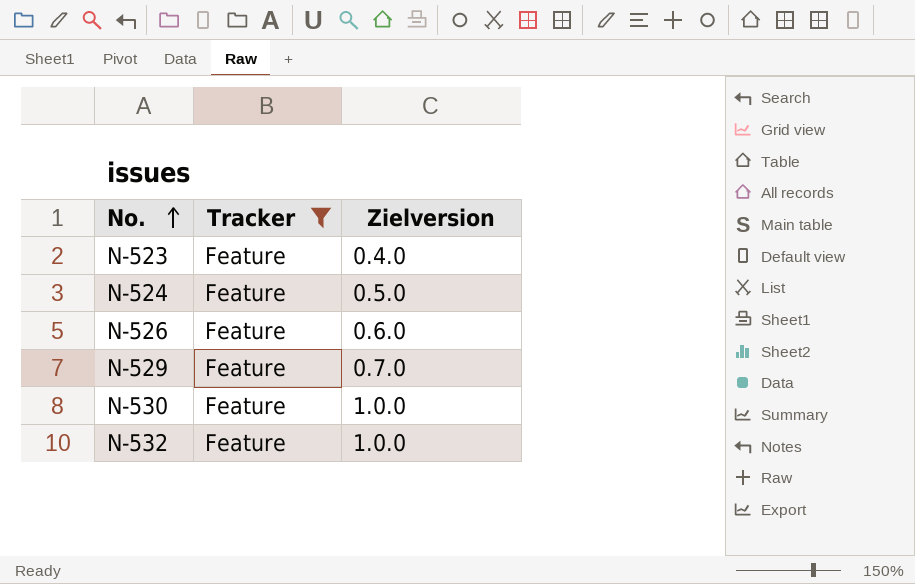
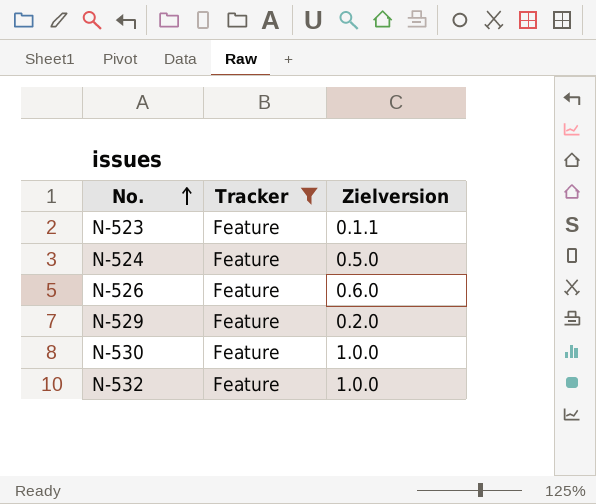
N-523 | Zielversion: 0.4.0 -> 0.1.1
N-529 | Zielversion: 0.7.0 -> 0.2.0

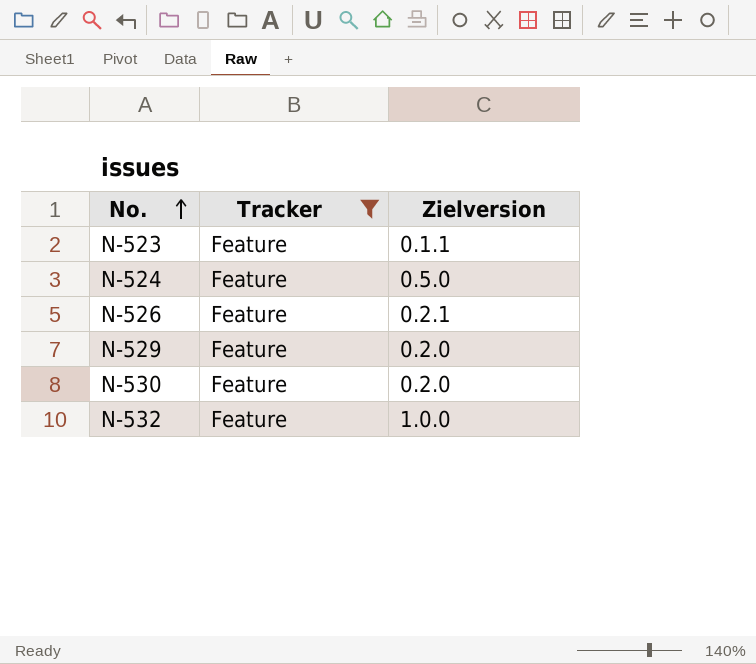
N-526 | Zielversion: 0.6.0 -> 0.2.1
N-530 | Zielversion: 1.0.0 -> 0.2.0

